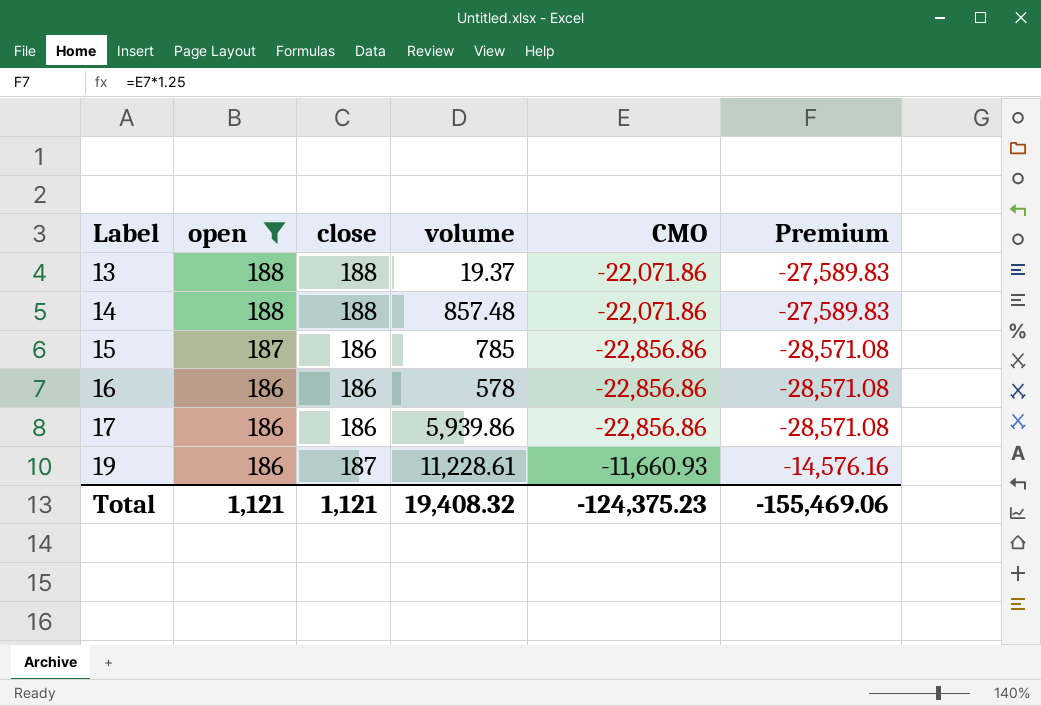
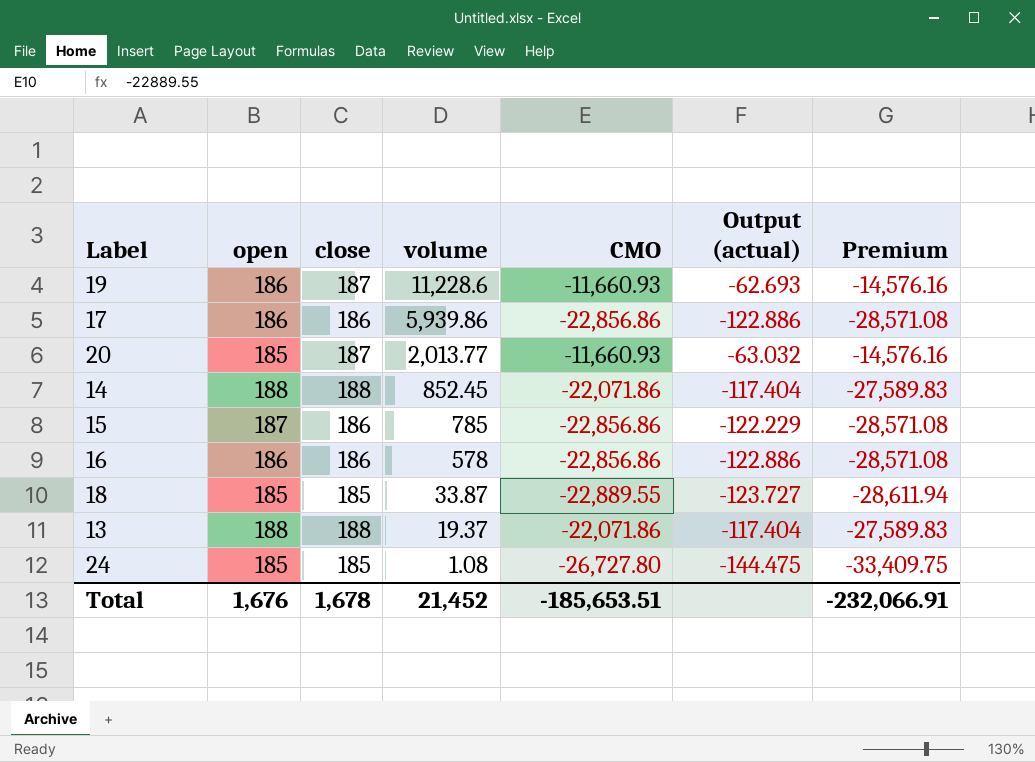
filter: open != 185 -> none
row order: Label ascending -> volume descending
column Output (actual) | formula: none -> [CMO] / [open]
19 | volume: 11,228.61 -> 11,228.6
14 | volume: 857.48 -> 852.45
Total | open: 1,121 -> 1,676
Total | close: 1,121 -> 1,678
Total | volume: 19,408.32 -> 21,452
Total | CMO: -124,375.23 -> -185,653.51
Total | Premium: -155,469.06 -> -232,066.91

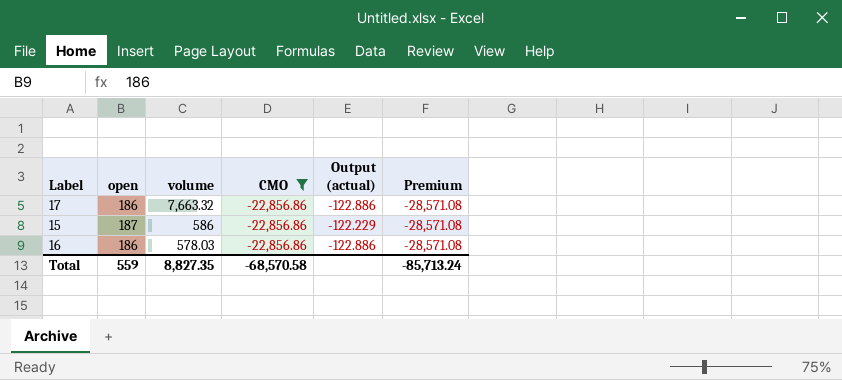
filter: none -> CMO = -22,856.86
column close | position: 3 -> none
17 | volume: 5,939.86 -> 7,663.32
15 | volume: 785 -> 586
16 | volume: 578 -> 578.03
Total | open: 1,676 -> 559
Total | volume: 21,452 -> 8,827.35
Total | CMO: -185,653.51 -> -68,570.58
Total | Premium: -232,066.91 -> -85,713.24

